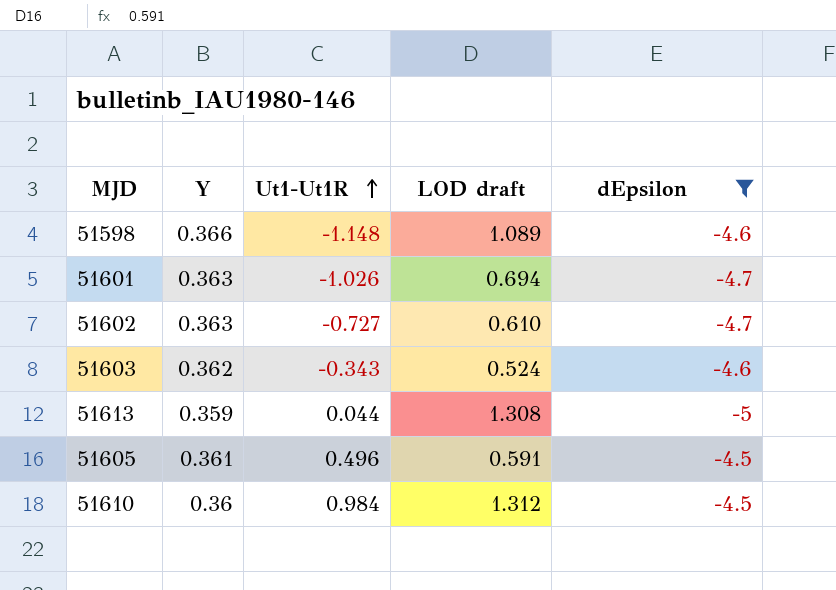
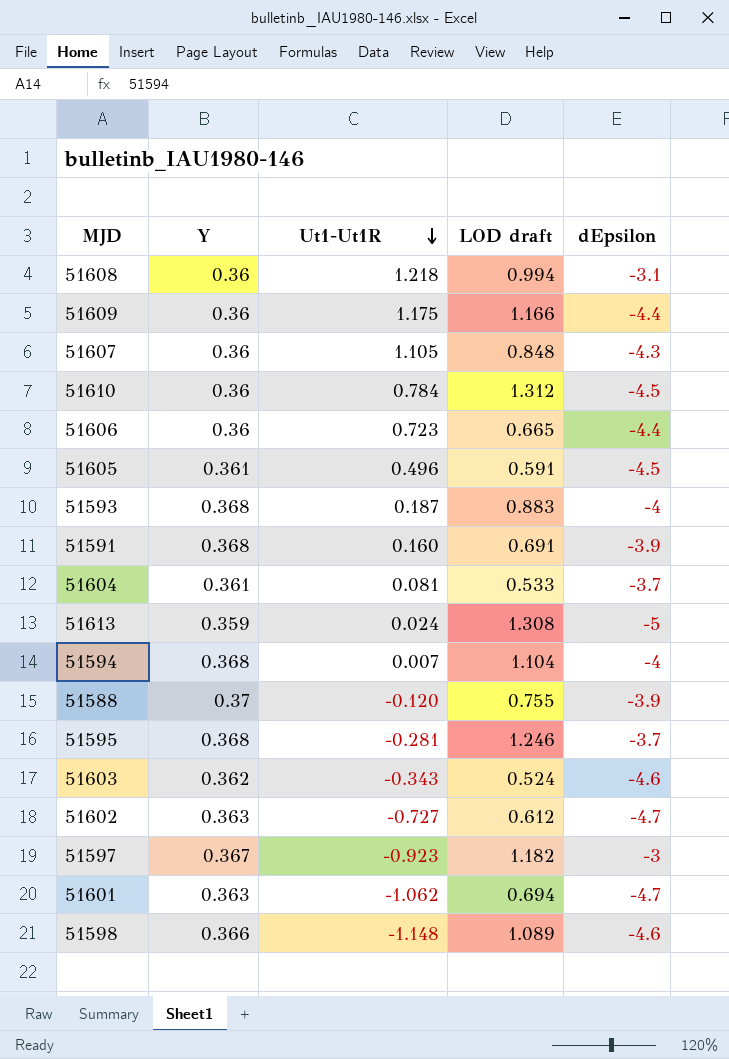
filter: dEpsilon <= -4.5 -> none
row order: Ut1-Ut1R ascending -> Ut1-Ut1R descending
51610 | Ut1-Ut1R: 0.984 -> 0.784
51613 | Ut1-Ut1R: 0.044 -> 0.024
51602 | LOD draft: 0.610 -> 0.612
51601 | Ut1-Ut1R: -1.026 -> -1.062

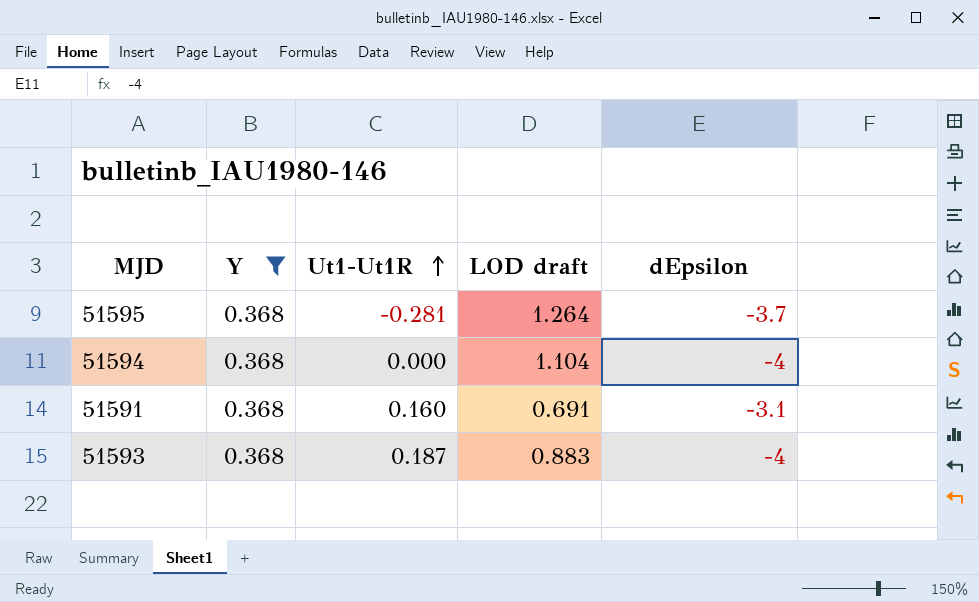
filter: none -> Y = 0.368
row order: Ut1-Ut1R descending -> Ut1-Ut1R ascending
51595 | LOD draft: 1.246 -> 1.264
51594 | Ut1-Ut1R: 0.007 -> 0.000
51591 | dEpsilon: -3.9 -> -3.1

